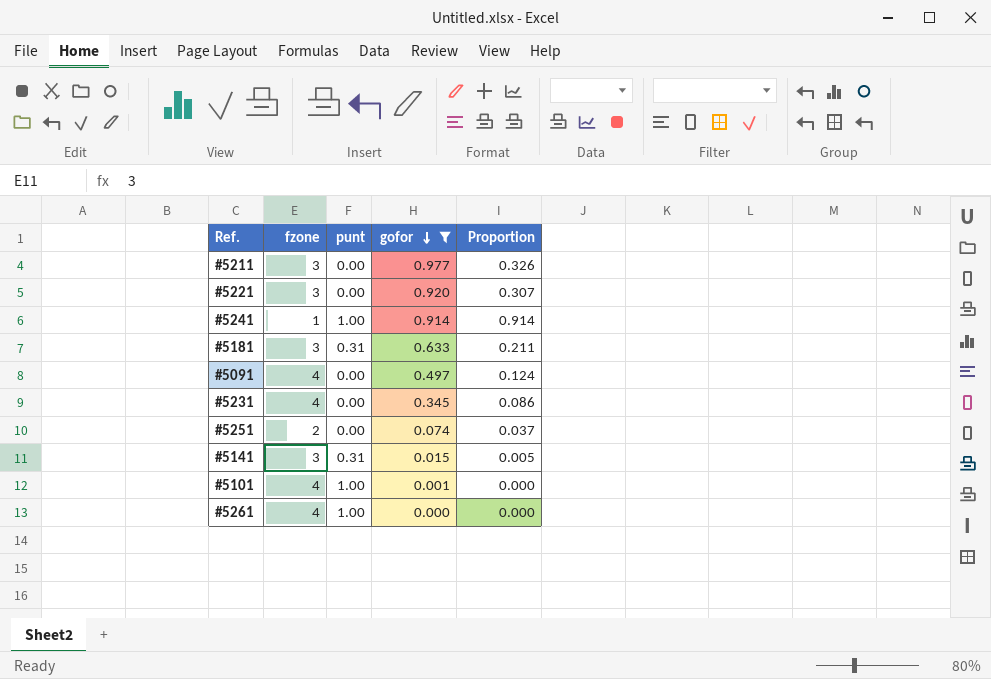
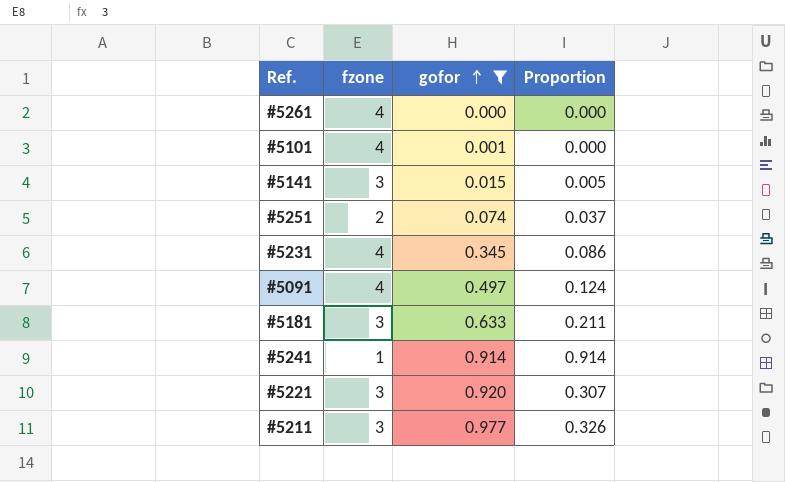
row order: gofor descending -> gofor ascending
column punt | position: 3 -> none

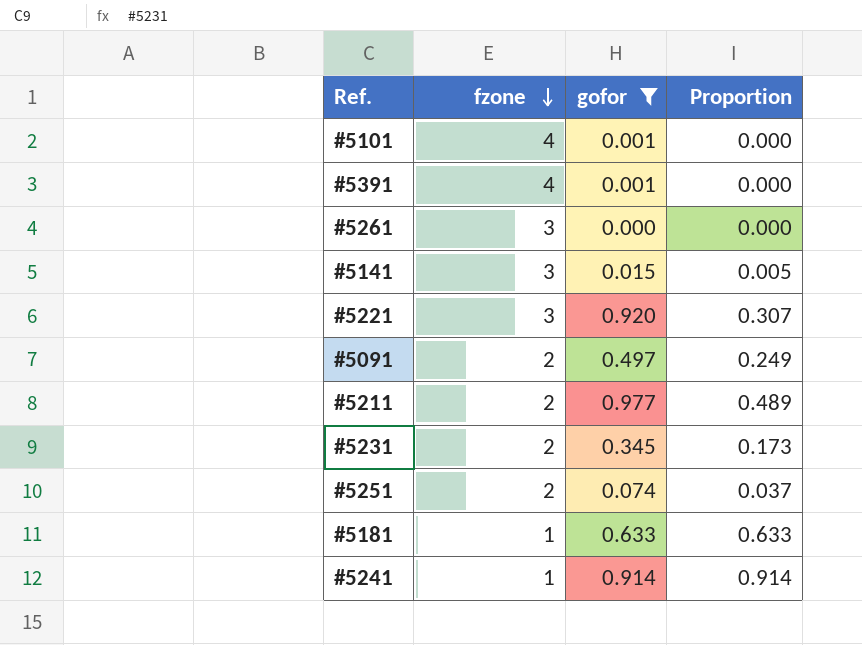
row order: gofor ascending -> fzone descending
row #5391: none -> 4 | 0.001 | 0.000
#5261 | fzone: 4 -> 3
#5091 | fzone: 4 -> 2
#5091 | Proportion: 0.124 -> 0.249
#5211 | fzone: 3 -> 2
#5211 | Proportion: 0.326 -> 0.489
#5231 | fzone: 4 -> 2
#5231 | Proportion: 0.086 -> 0.173
#5181 | fzone: 3 -> 1
#5181 | Proportion: 0.211 -> 0.633

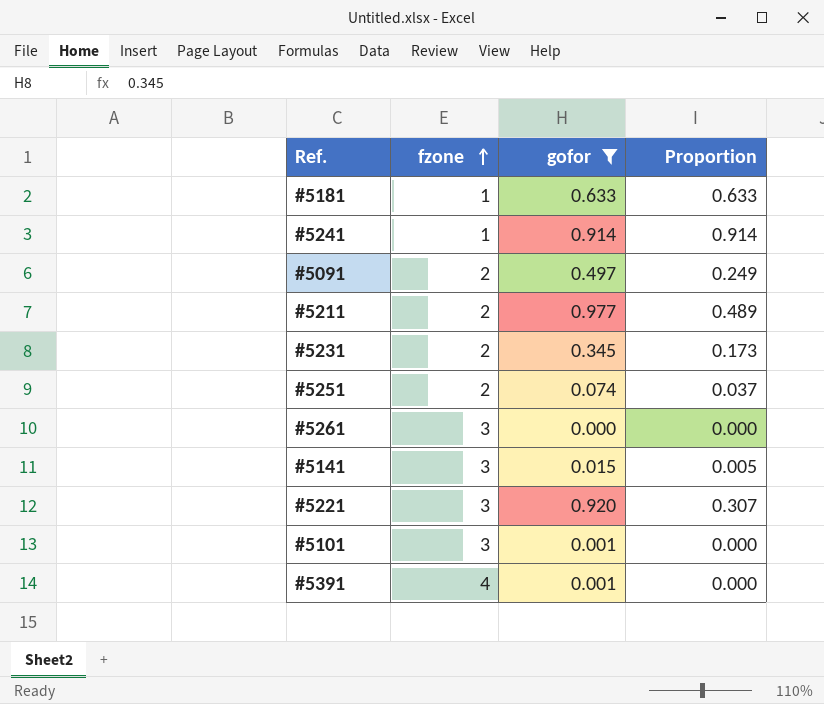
row order: fzone descending -> fzone ascending
#5101 | fzone: 4 -> 3

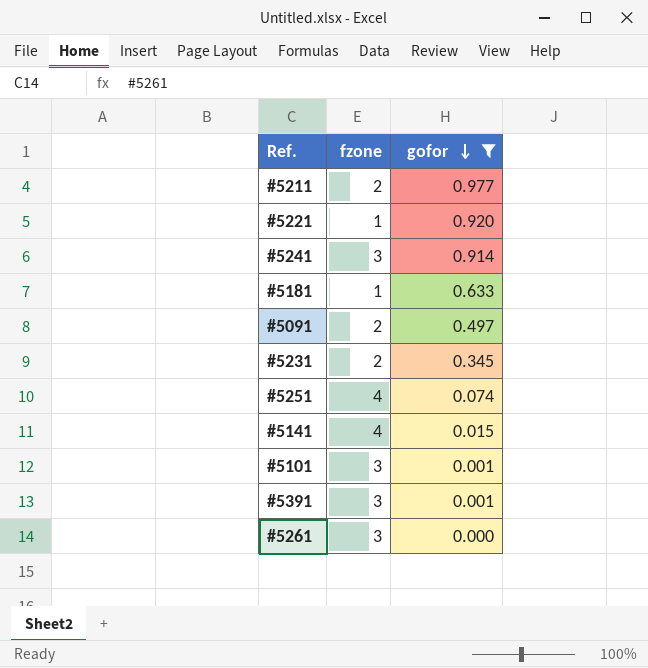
row order: fzone ascending -> gofor descending
column Proportion | formula: [gofor] / [fzone] -> none
#5221 | fzone: 3 -> 1
#5241 | fzone: 1 -> 3
#5251 | fzone: 2 -> 4
#5141 | fzone: 3 -> 4
#5391 | fzone: 4 -> 3

